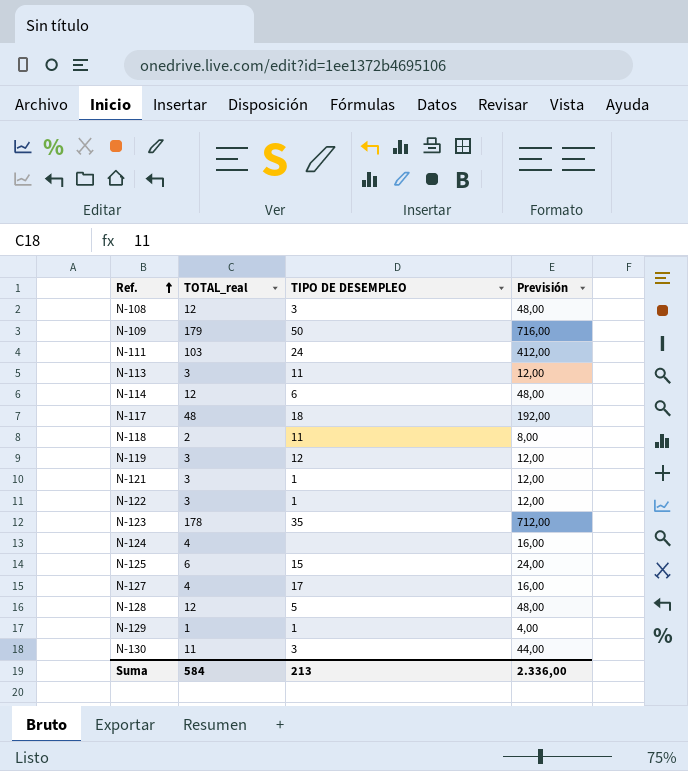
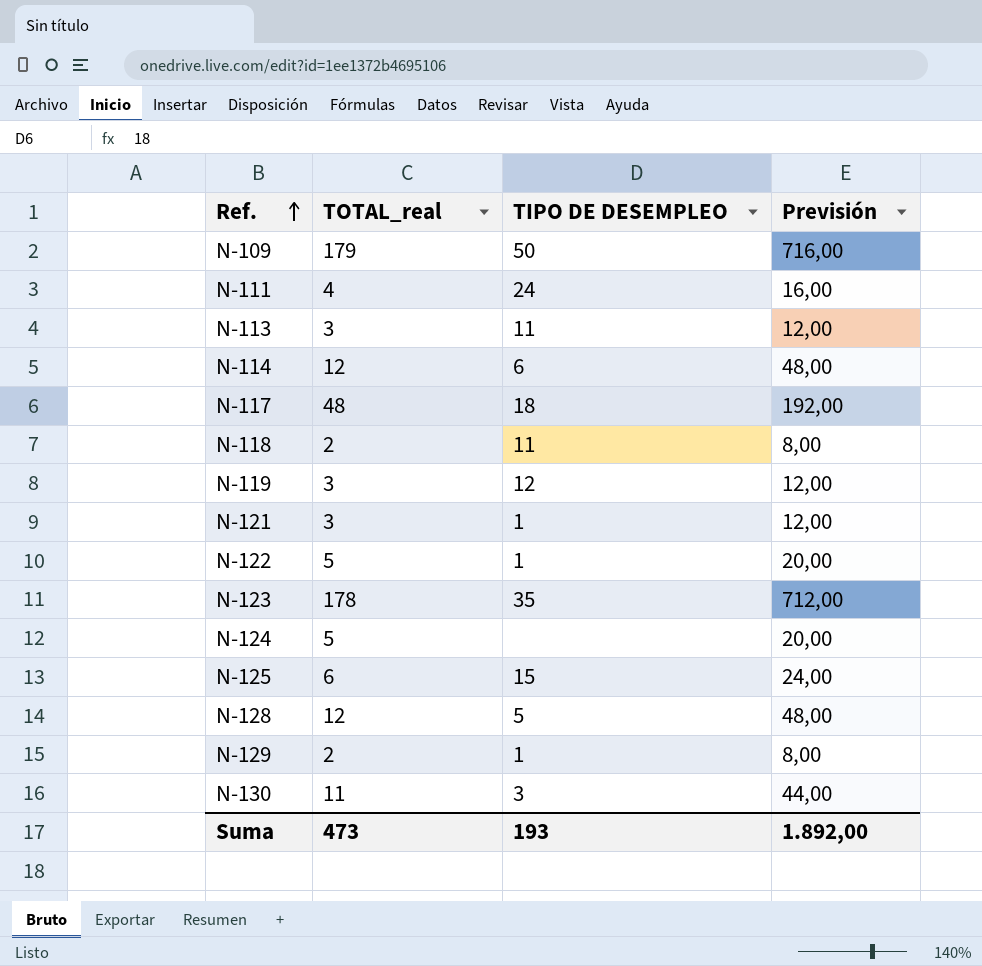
row N-108: 12 | 3 | 48,00 -> none
row N-127: 4 | 17 | 16,00 -> none
N-111 | TOTAL_real: 103 -> 4
N-111 | Previsión: 412,00 -> 16,00
N-122 | TOTAL_real: 3 -> 5
N-122 | Previsión: 12,00 -> 20,00
N-124 | TOTAL_real: 4 -> 5
N-124 | Previsión: 16,00 -> 20,00
N-129 | TOTAL_real: 1 -> 2
N-129 | Previsión: 4,00 -> 8,00
Suma | TOTAL_real: 584 -> 473
Suma | TIPO DE DESEMPLEO: 213 -> 193
Suma | Previsión: 2.336,00 -> 1.892,00

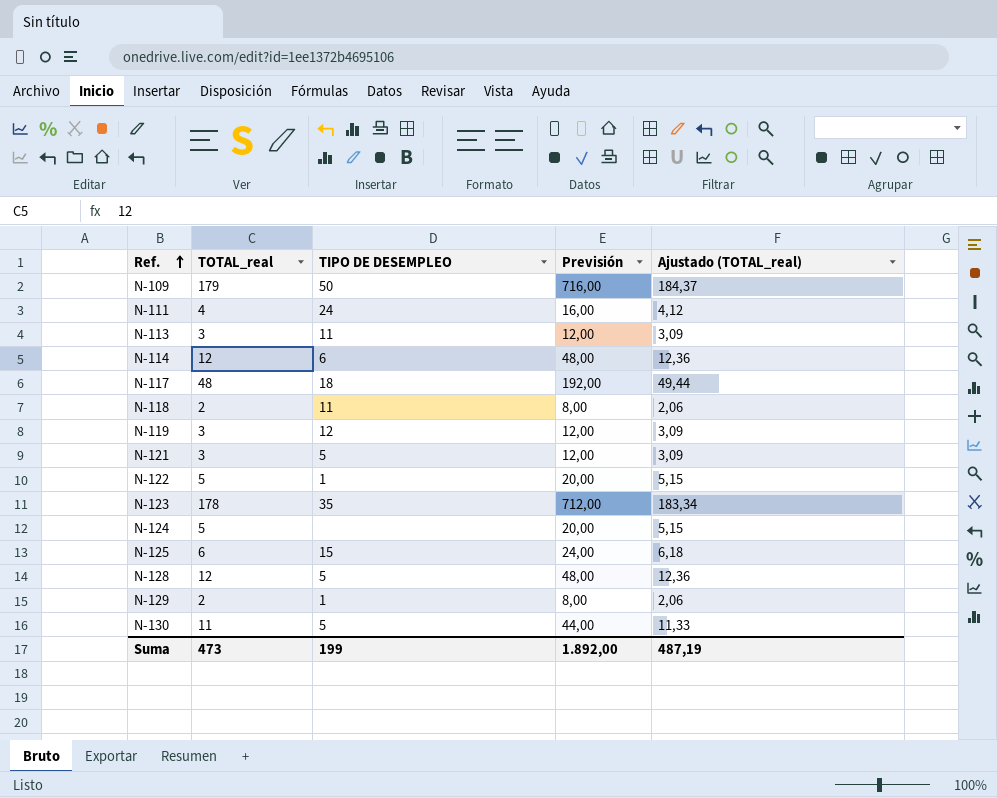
column Ajustado (TOTAL_real) | formula: none -> [TOTAL_real] * 1,03
N-121 | TIPO DE DESEMPLEO: 1 -> 5
N-130 | TIPO DE DESEMPLEO: 3 -> 5
Suma | TIPO DE DESEMPLEO: 193 -> 199

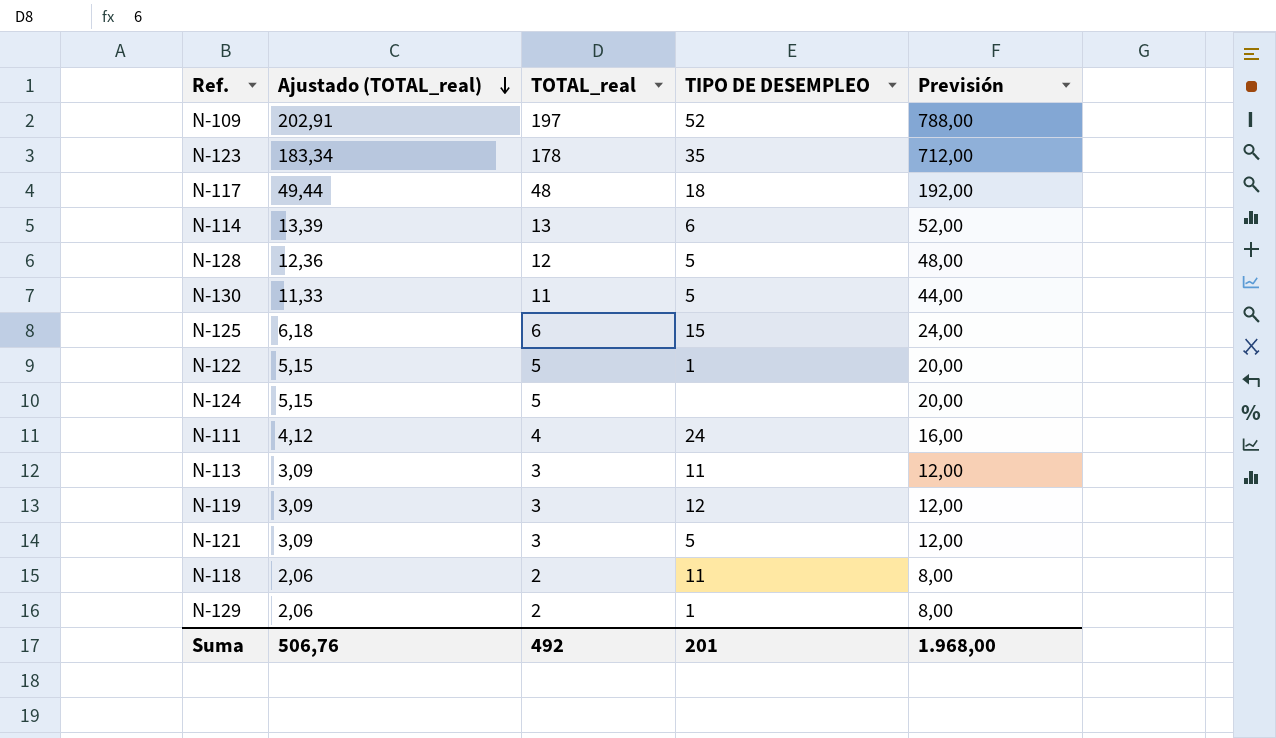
row order: Ref. ascending -> Ajustado (TOTAL_real) descending
column Ajustado (TOTAL_real) | position: 5 -> 2
N-109 | Ajustado (TOTAL_real): 184,37 -> 202,91
N-109 | TOTAL_real: 179 -> 197
N-109 | TIPO DE DESEMPLEO: 50 -> 52
N-109 | Previsión: 716,00 -> 788,00
N-114 | Ajustado (TOTAL_real): 12,36 -> 13,39
N-114 | TOTAL_real: 12 -> 13
N-114 | Previsión: 48,00 -> 52,00
Suma | Ajustado (TOTAL_real): 487,19 -> 506,76
Suma | TOTAL_real: 473 -> 492
Suma | TIPO DE DESEMPLEO: 199 -> 201
Suma | Previsión: 1.892,00 -> 1.968,00

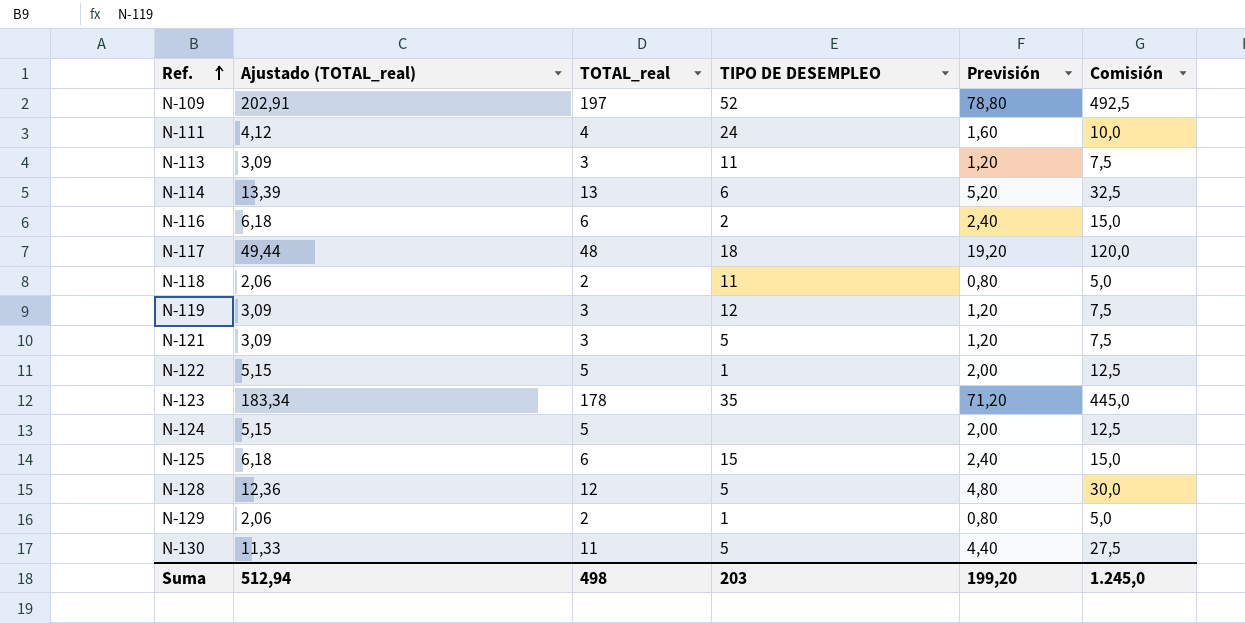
row order: Ajustado (TOTAL_real) descending -> Ref. ascending
column Previsión | formula: [TOTAL_real] * 4 -> [TOTAL_real] * 0,4
column Comisión | formula: none -> [TOTAL_real] * 2,5
row N-116: none -> 6,18 | 6 | 2 | 2,40 | 15,0
Suma | Ajustado (TOTAL_real): 506,76 -> 512,94
Suma | TOTAL_real: 492 -> 498
Suma | TIPO DE DESEMPLEO: 201 -> 203
Suma | Previsión: 1.968,00 -> 199,20

